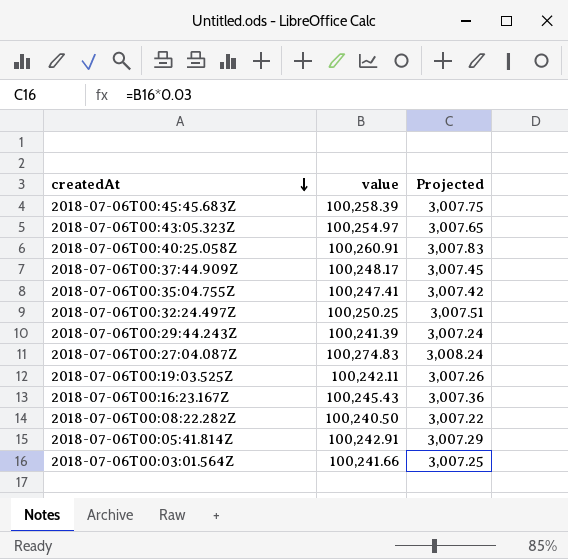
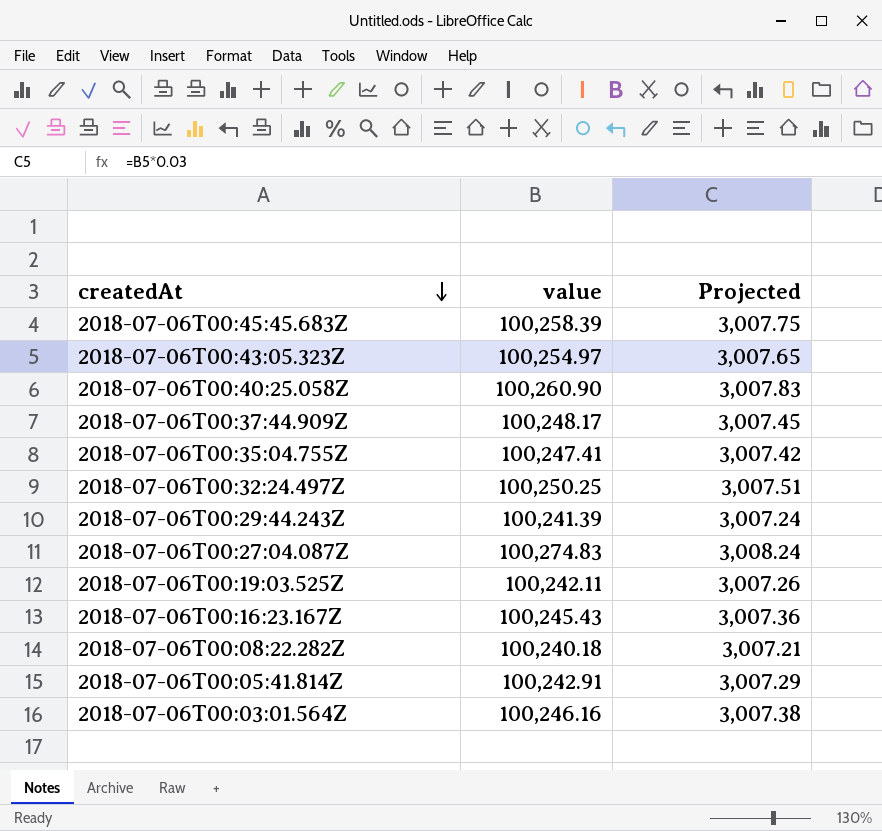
2018-07-06T00:40:25.058Z | value: 100,260.91 -> 100,260.90
2018-07-06T00:08:22.282Z | value: 100,240.50 -> 100,240.18
2018-07-06T00:08:22.282Z | Projected: 3,007.22 -> 3,007.21
2018-07-06T00:03:01.564Z | value: 100,241.66 -> 100,246.16
2018-07-06T00:03:01.564Z | Projected: 3,007.25 -> 3,007.38

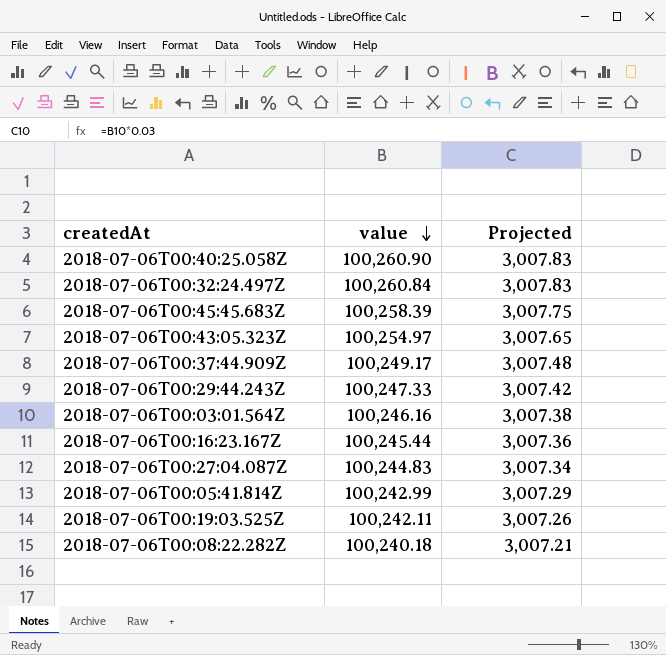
row order: createdAt descending -> value descending
row 2018-07-06T00:35:04.755Z: 100,247.41 | 3,007.42 -> none
2018-07-06T00:32:24.497Z | value: 100,250.25 -> 100,260.84
2018-07-06T00:32:24.497Z | Projected: 3,007.51 -> 3,007.83
2018-07-06T00:37:44.909Z | value: 100,248.17 -> 100,249.17
2018-07-06T00:37:44.909Z | Projected: 3,007.45 -> 3,007.48
2018-07-06T00:29:44.243Z | value: 100,241.39 -> 100,247.33
2018-07-06T00:29:44.243Z | Projected: 3,007.24 -> 3,007.42
2018-07-06T00:16:23.167Z | value: 100,245.43 -> 100,245.44
2018-07-06T00:27:04.087Z | value: 100,274.83 -> 100,244.83
2018-07-06T00:27:04.087Z | Projected: 3,008.24 -> 3,007.34
2018-07-06T00:05:41.814Z | value: 100,242.91 -> 100,242.99

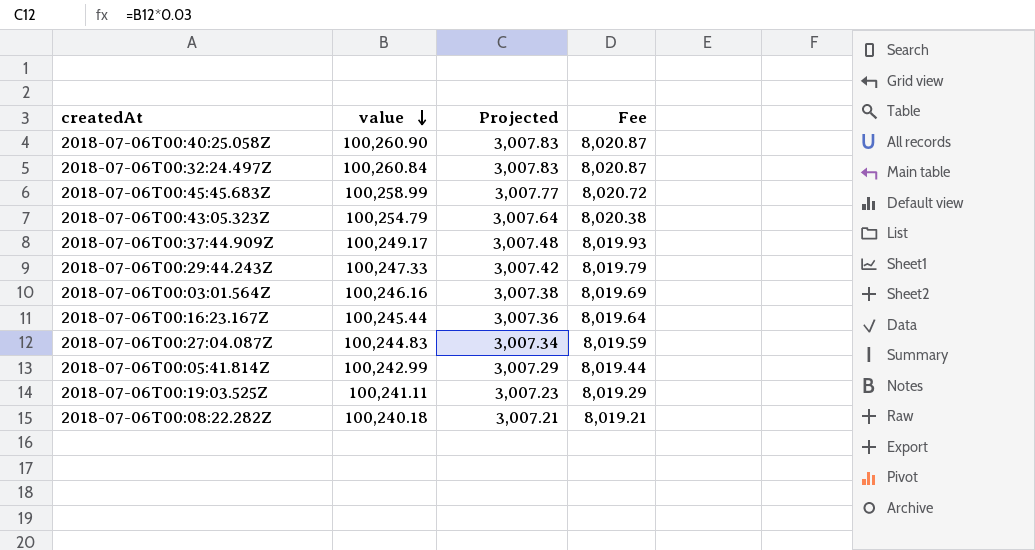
column Fee | formula: none -> [value] * 0.08
2018-07-06T00:45:45.683Z | value: 100,258.39 -> 100,258.99
2018-07-06T00:45:45.683Z | Projected: 3,007.75 -> 3,007.77
2018-07-06T00:43:05.323Z | value: 100,254.97 -> 100,254.79
2018-07-06T00:43:05.323Z | Projected: 3,007.65 -> 3,007.64
2018-07-06T00:19:03.525Z | value: 100,242.11 -> 100,241.11
2018-07-06T00:19:03.525Z | Projected: 3,007.26 -> 3,007.23

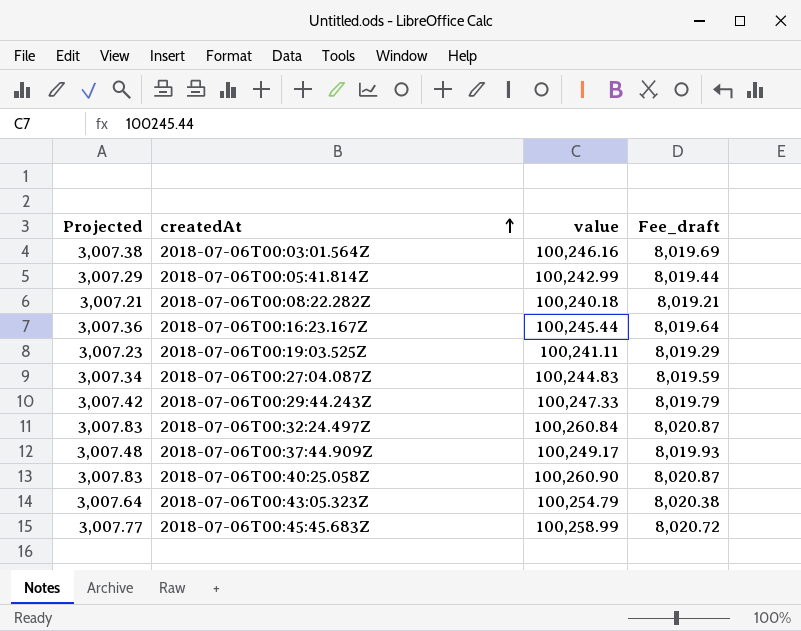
row order: value descending -> createdAt ascending
column Projected | position: 3 -> 1
column name: Fee -> Fee_draft

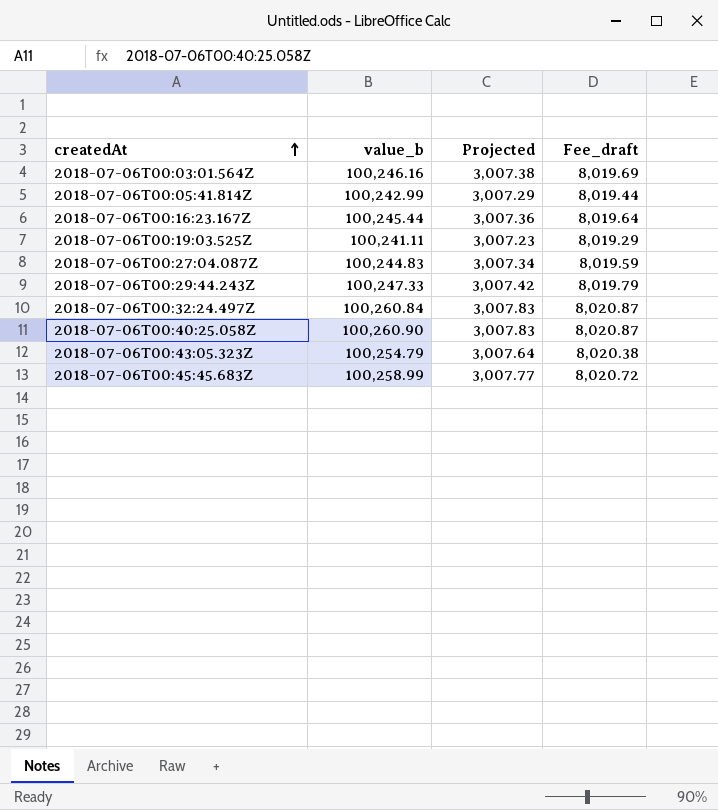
column name: value -> value_b
column Projected | position: 1 -> 3
row 2018-07-06T00:08:22.282Z: 3,007.21 | 100,240.18 | 8,019.21 -> none
row 2018-07-06T00:37:44.909Z: 3,007.48 | 100,249.17 | 8,019.93 -> none

